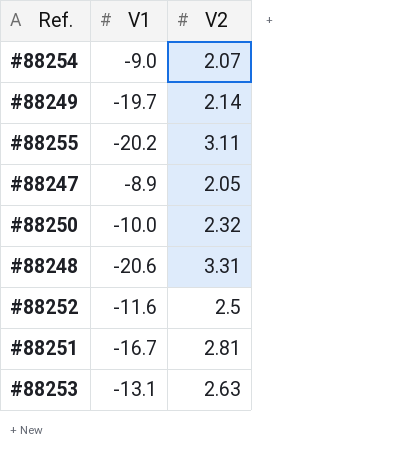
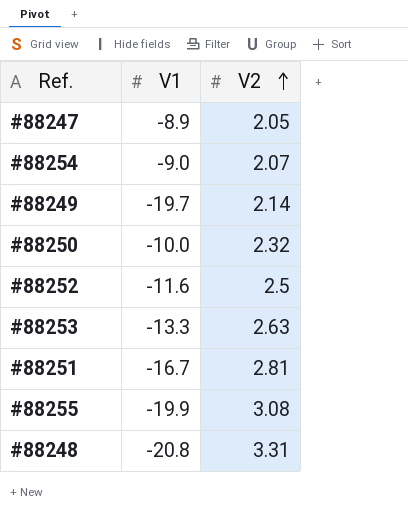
row order: none -> V2 ascending
#88253 | V1: -13.1 -> -13.3
#88255 | V1: -20.2 -> -19.9
#88255 | V2: 3.11 -> 3.08
#88248 | V1: -20.6 -> -20.8

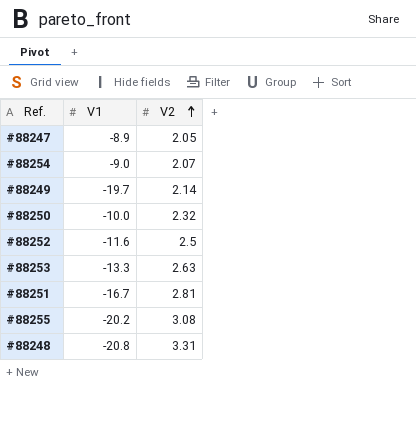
#88255 | V1: -19.9 -> -20.2

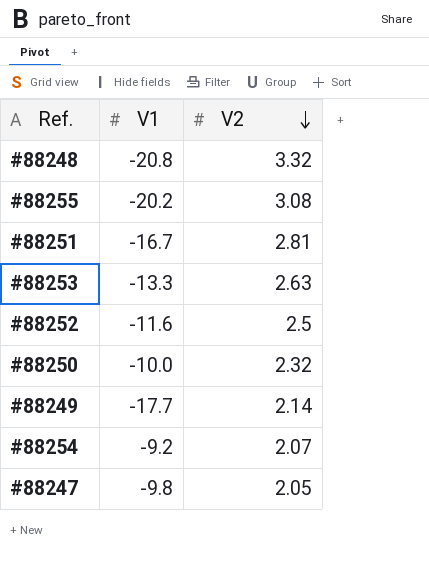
row order: V2 ascending -> V2 descending
#88248 | V2: 3.31 -> 3.32
#88249 | V1: -19.7 -> -17.7
#88254 | V1: -9.0 -> -9.2
#88247 | V1: -8.9 -> -9.8

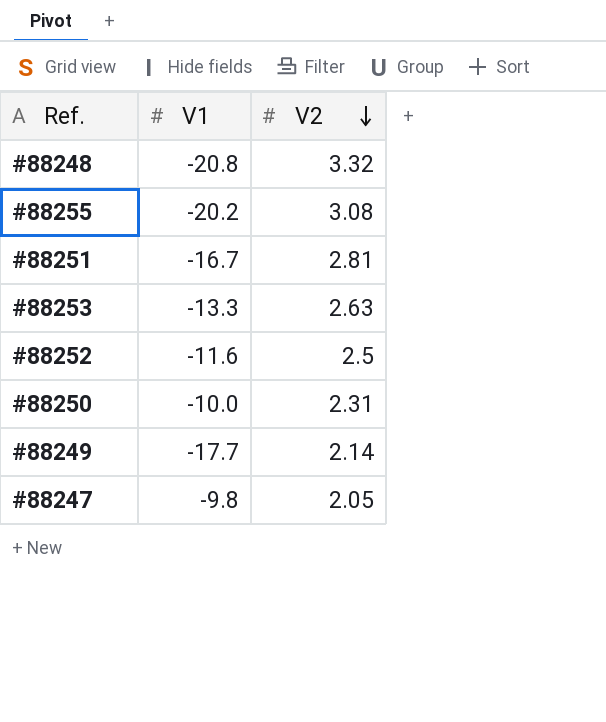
row #88254: -9.2 | 2.07 -> none
#88250 | V2: 2.32 -> 2.31

